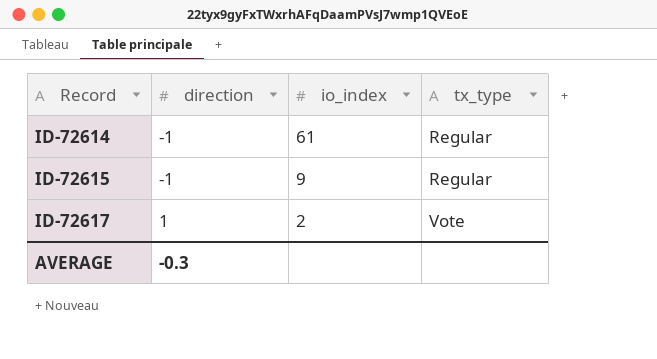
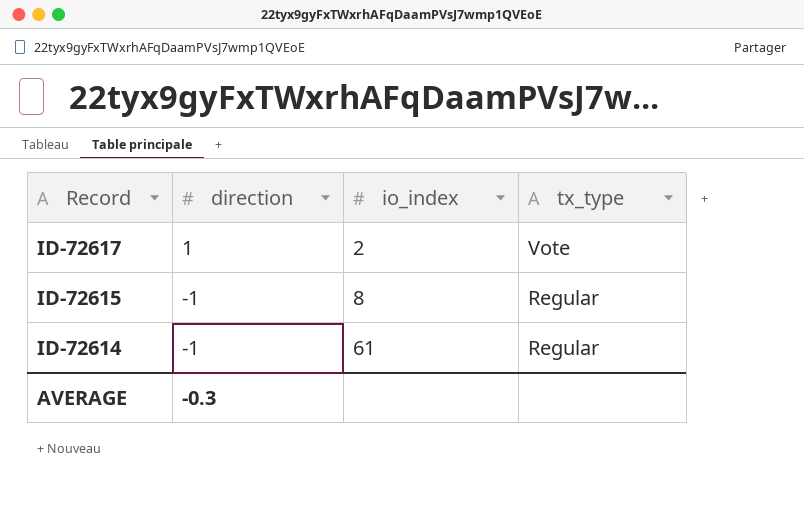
row order: Record ascending -> Record descending
ID-72615 | io_index: 9 -> 8

